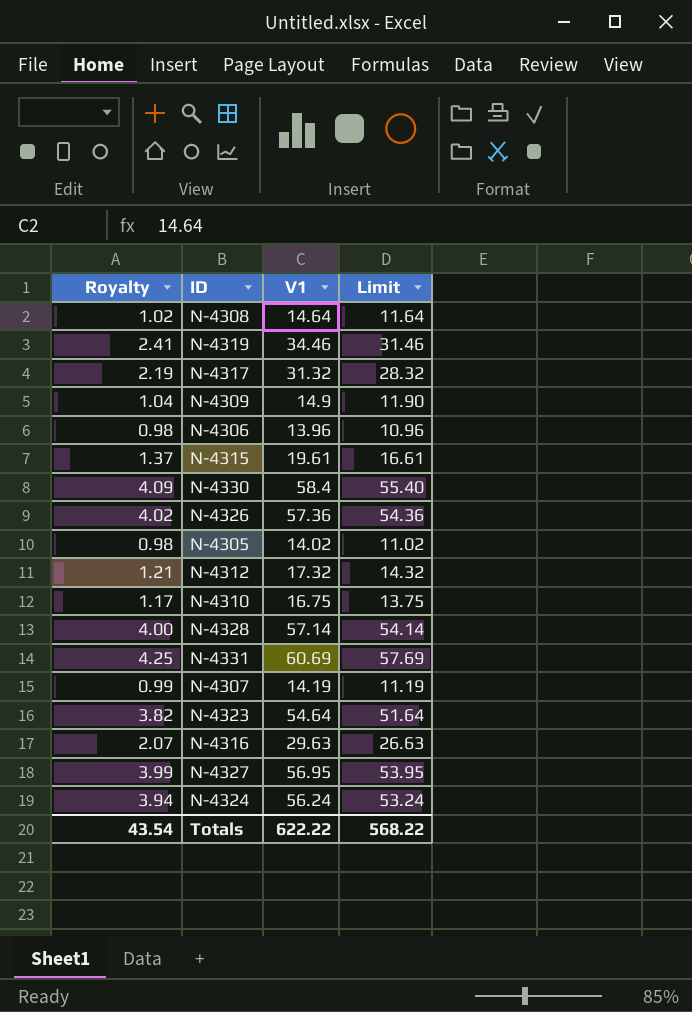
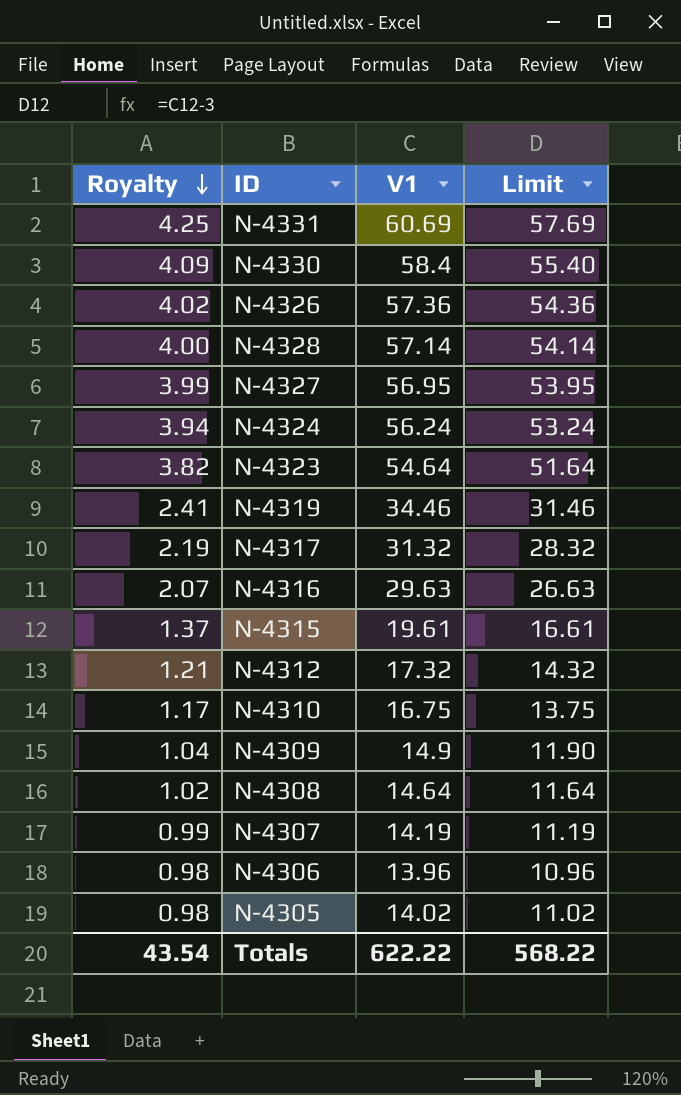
row order: none -> Royalty descending

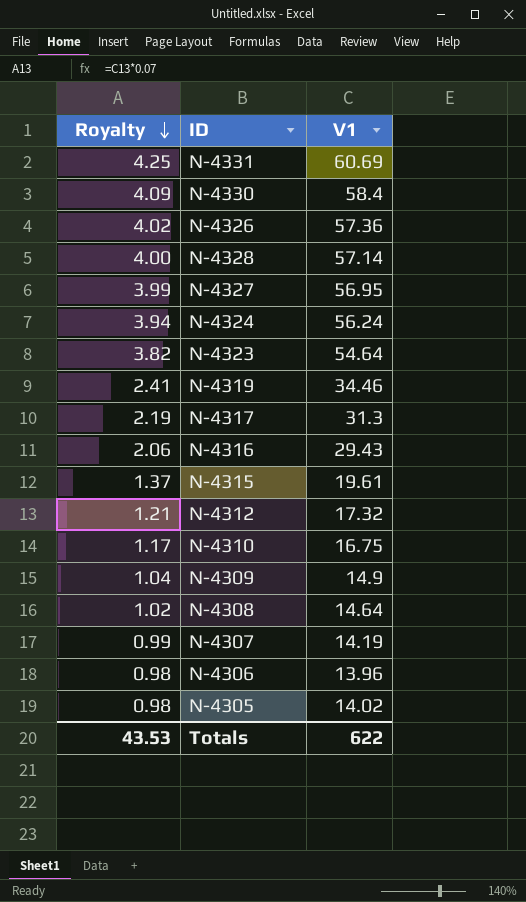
column Limit | formula: [V1] - 3 -> none
N-4317 | V1: 31.32 -> 31.3
N-4316 | Royalty: 2.07 -> 2.06
N-4316 | V1: 29.63 -> 29.43
Totals | Royalty: 43.54 -> 43.53
Totals | V1: 622.22 -> 622

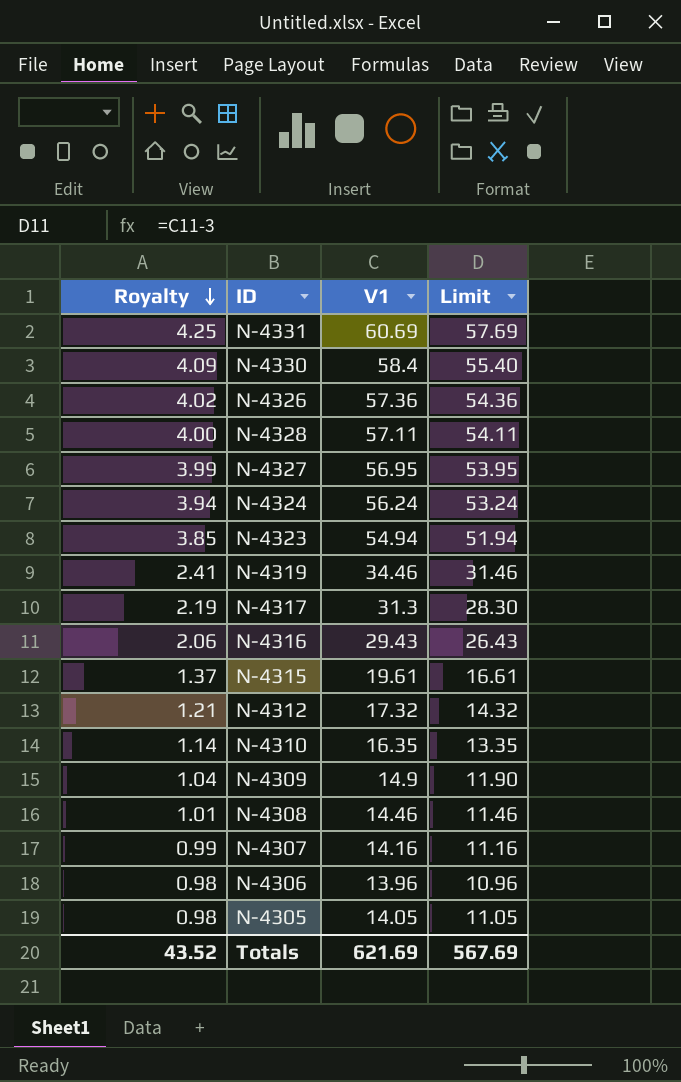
column Limit | formula: none -> [V1] - 3
N-4328 | V1: 57.14 -> 57.11
N-4323 | Royalty: 3.82 -> 3.85
N-4323 | V1: 54.64 -> 54.94
N-4310 | Royalty: 1.17 -> 1.14
N-4310 | V1: 16.75 -> 16.35
N-4308 | Royalty: 1.02 -> 1.01
N-4308 | V1: 14.64 -> 14.46
N-4307 | V1: 14.19 -> 14.16
N-4305 | V1: 14.02 -> 14.05
Totals | Royalty: 43.53 -> 43.52
Totals | V1: 622 -> 621.69

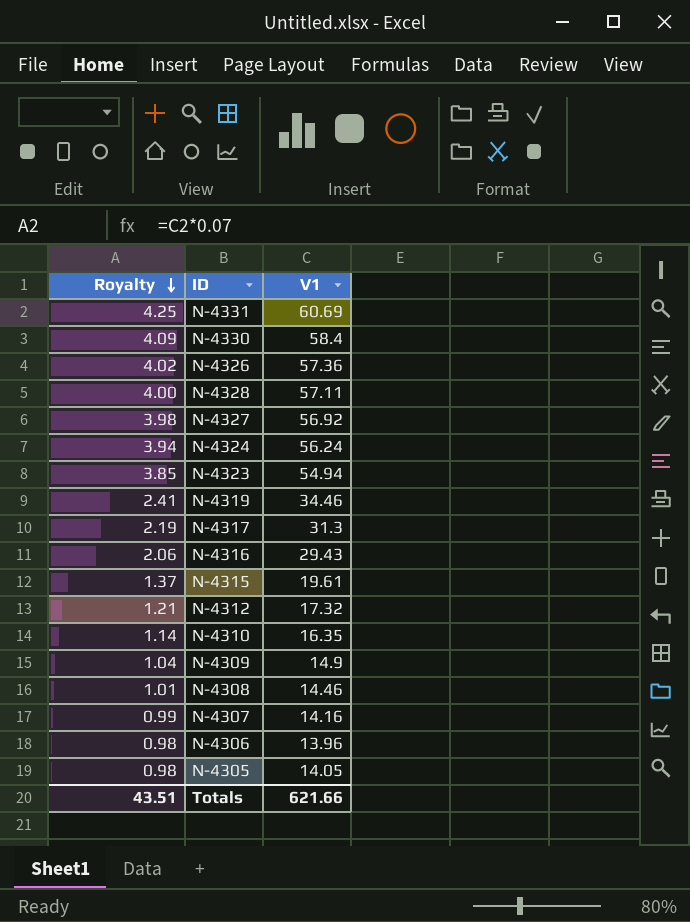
column Limit | formula: [V1] - 3 -> none
N-4327 | Royalty: 3.99 -> 3.98
N-4327 | V1: 56.95 -> 56.92
Totals | Royalty: 43.52 -> 43.51
Totals | V1: 621.69 -> 621.66

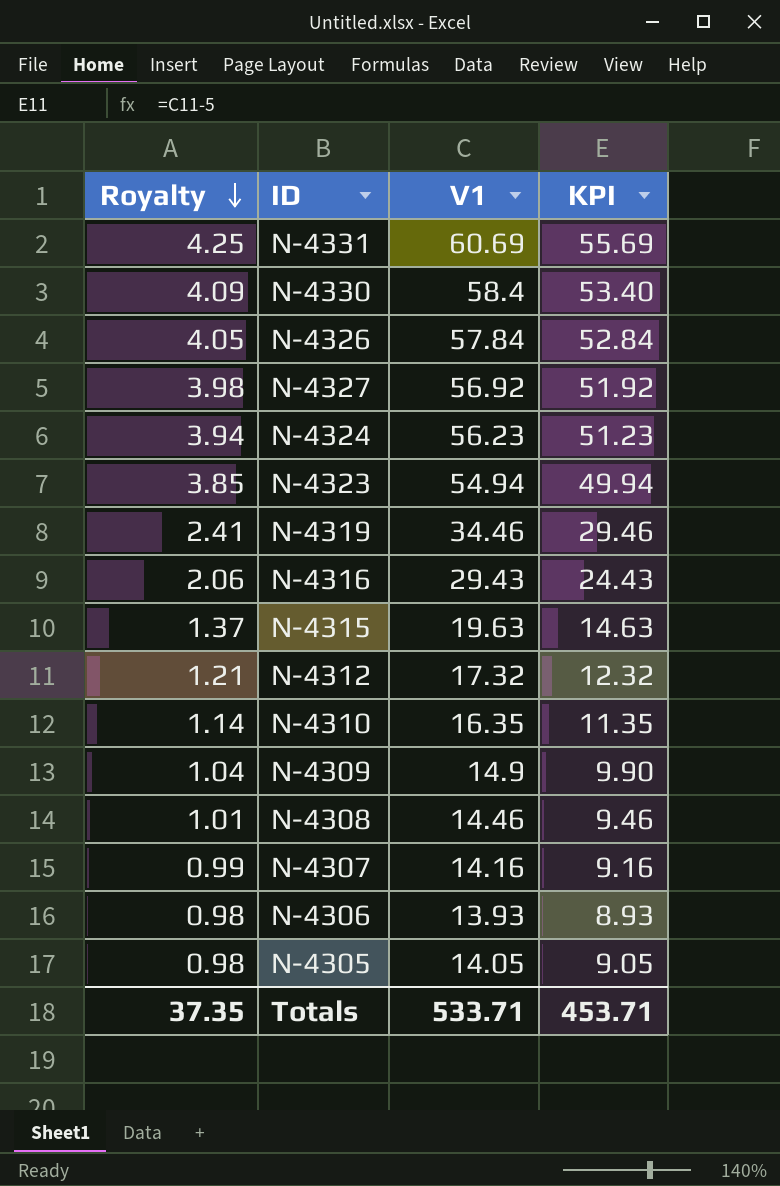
column KPI | formula: none -> [V1] - 5
row N-4328: 4.00 | 57.11 -> none
row N-4317: 2.19 | 31.3 -> none
N-4326 | Royalty: 4.02 -> 4.05
N-4326 | V1: 57.36 -> 57.84
N-4324 | V1: 56.24 -> 56.23
N-4315 | V1: 19.61 -> 19.63
N-4306 | V1: 13.96 -> 13.93
Totals | Royalty: 43.51 -> 37.35
Totals | V1: 621.66 -> 533.71

